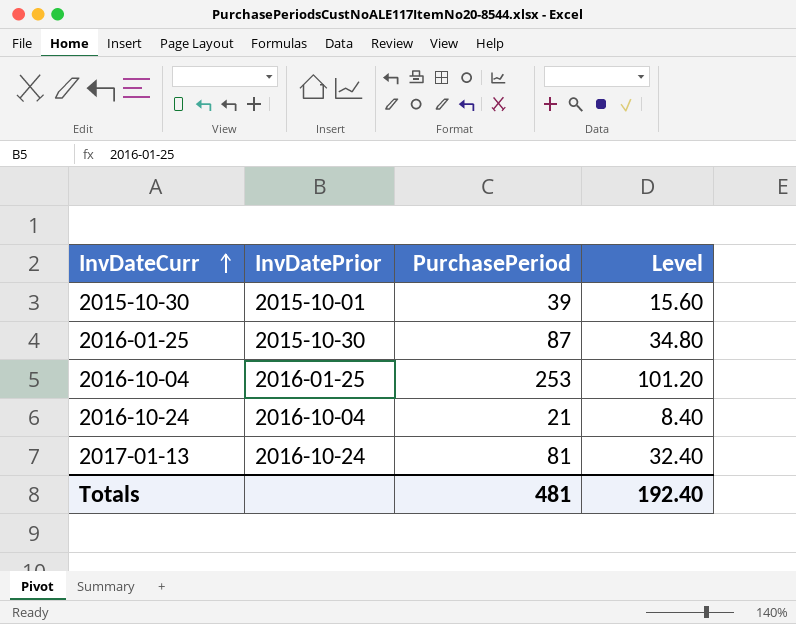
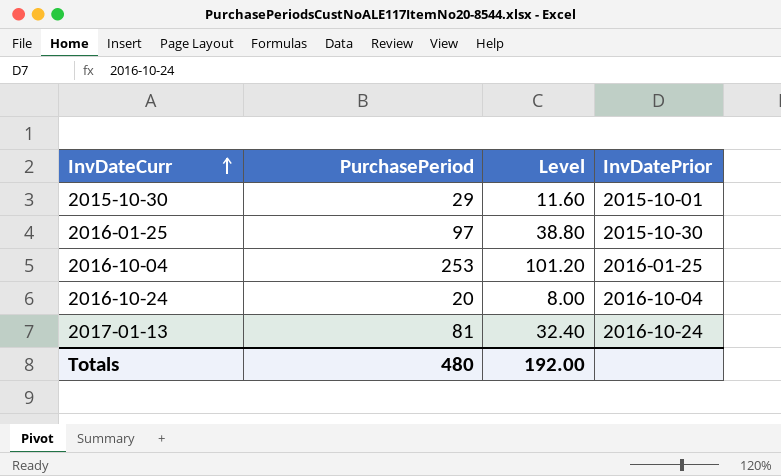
column InvDatePrior | position: 2 -> 4
2015-10-30 | PurchasePeriod: 39 -> 29
2015-10-30 | Level: 15.60 -> 11.60
2016-01-25 | PurchasePeriod: 87 -> 97
2016-01-25 | Level: 34.80 -> 38.80
2016-10-24 | PurchasePeriod: 21 -> 20
2016-10-24 | Level: 8.40 -> 8.00
Totals | PurchasePeriod: 481 -> 480
Totals | Level: 192.40 -> 192.00

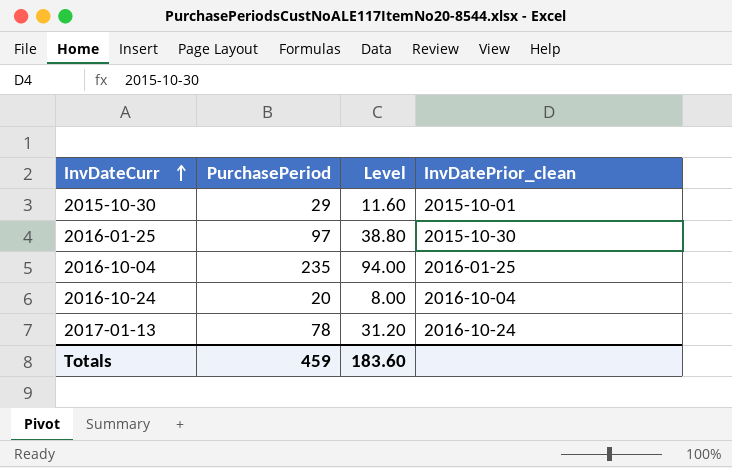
column name: InvDatePrior -> InvDatePrior_clean
2016-10-04 | PurchasePeriod: 253 -> 235
2016-10-04 | Level: 101.20 -> 94.00
2017-01-13 | PurchasePeriod: 81 -> 78
2017-01-13 | Level: 32.40 -> 31.20
Totals | PurchasePeriod: 480 -> 459
Totals | Level: 192.00 -> 183.60

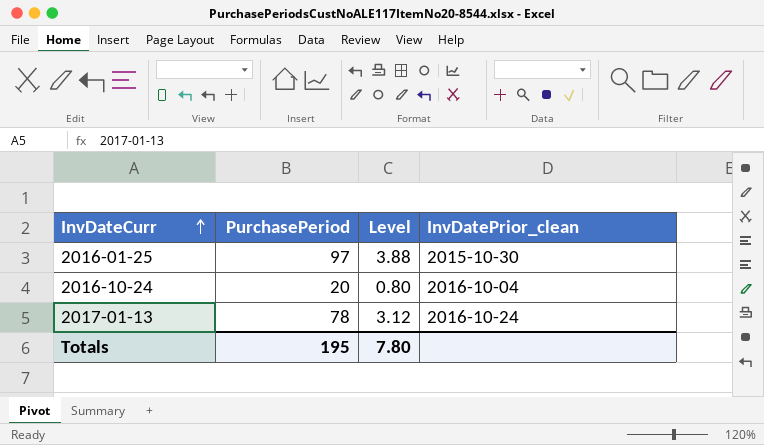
column Level | formula: [PurchasePeriod] * 0.4 -> [PurchasePeriod] * 0.04
row 2015-10-30: 29 | 11.60 | 2015-10-01 -> none
row 2016-10-04: 235 | 94.00 | 2016-01-25 -> none
Totals | PurchasePeriod: 459 -> 195
Totals | Level: 183.60 -> 7.80

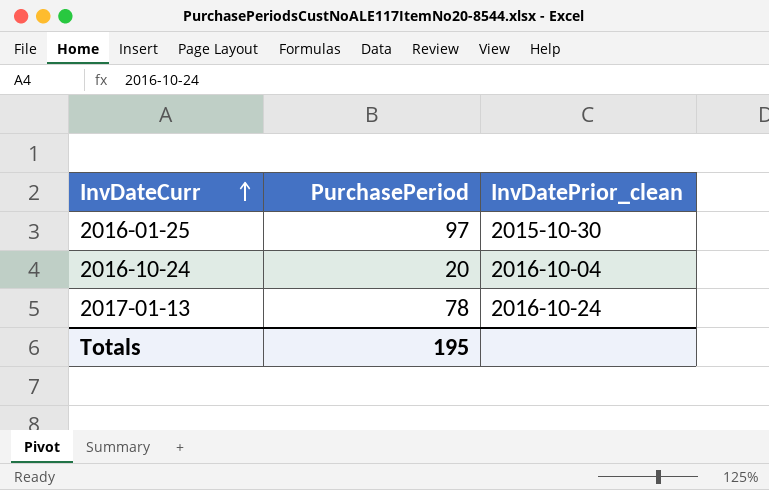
column Level | formula: [PurchasePeriod] * 0.04 -> none

